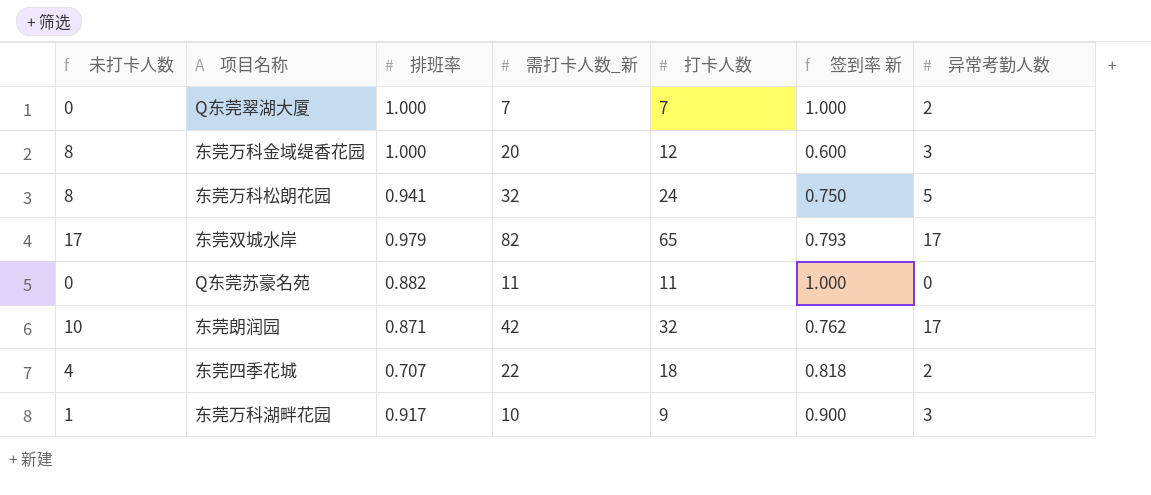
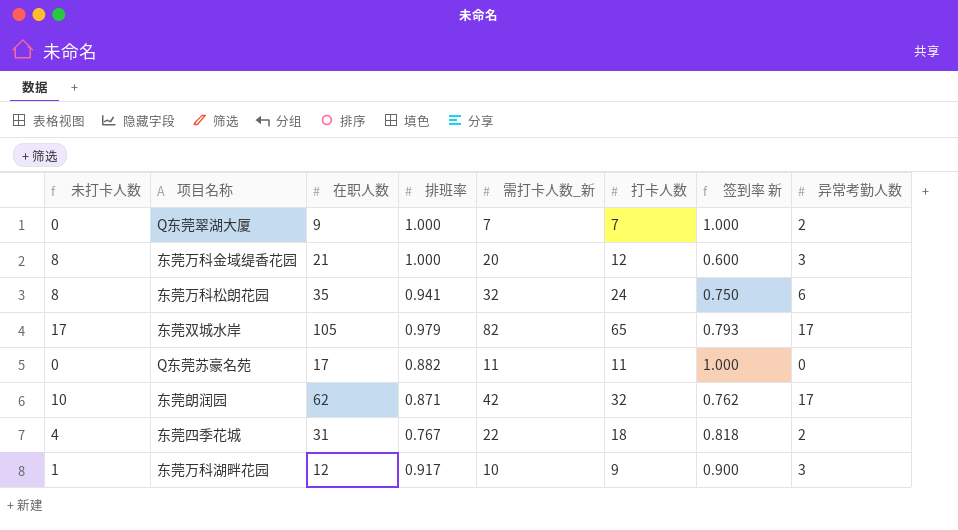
column 在职人数 | position: none -> 3
东莞万科松朗花园 | 异常考勤人数: 5 -> 6
东莞四季花城 | 排班率: 0.707 -> 0.767

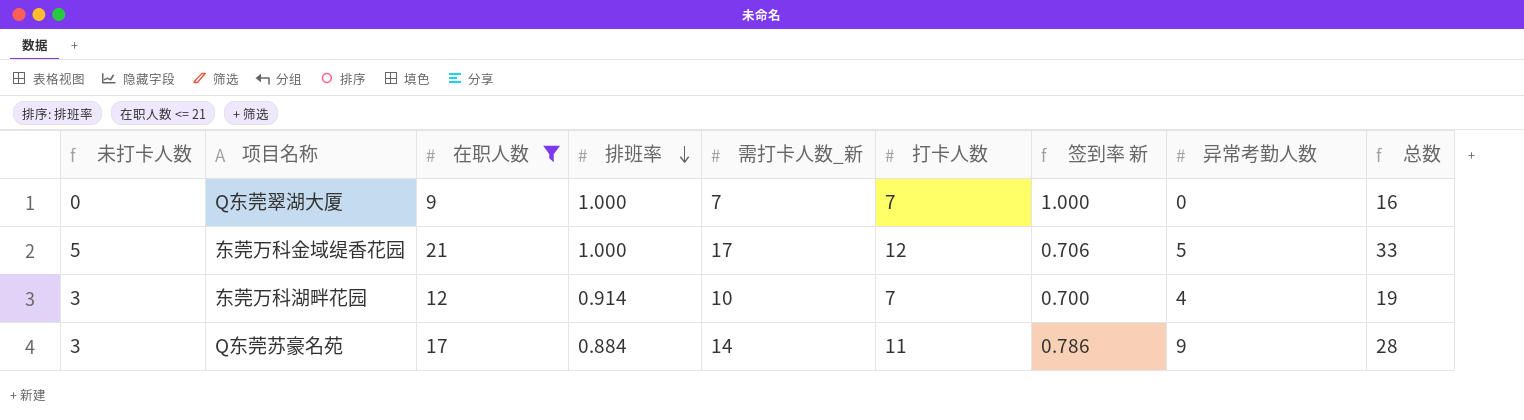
filter: none -> 在职人数 <= 21
row order: none -> 排班率 descending
column 总数 | formula: none -> [在职人数] + [打卡人数]
Q东莞翠湖大厦 | 异常考勤人数: 2 -> 0
东莞万科金域缇香花园 | 未打卡人数: 8 -> 5
东莞万科金域缇香花园 | 需打卡人数_新: 20 -> 17
东莞万科金域缇香花园 | 签到率 新: 0.600 -> 0.706
东莞万科金域缇香花园 | 异常考勤人数: 3 -> 5
东莞万科湖畔花园 | 未打卡人数: 1 -> 3
东莞万科湖畔花园 | 排班率: 0.917 -> 0.914
东莞万科湖畔花园 | 打卡人数: 9 -> 7
东莞万科湖畔花园 | 签到率 新: 0.900 -> 0.700
东莞万科湖畔花园 | 异常考勤人数: 3 -> 4
Q东莞苏豪名苑 | 未打卡人数: 0 -> 3
Q东莞苏豪名苑 | 排班率: 0.882 -> 0.884
Q东莞苏豪名苑 | 需打卡人数_新: 11 -> 14
Q东莞苏豪名苑 | 签到率 新: 1.000 -> 0.786
Q东莞苏豪名苑 | 异常考勤人数: 0 -> 9

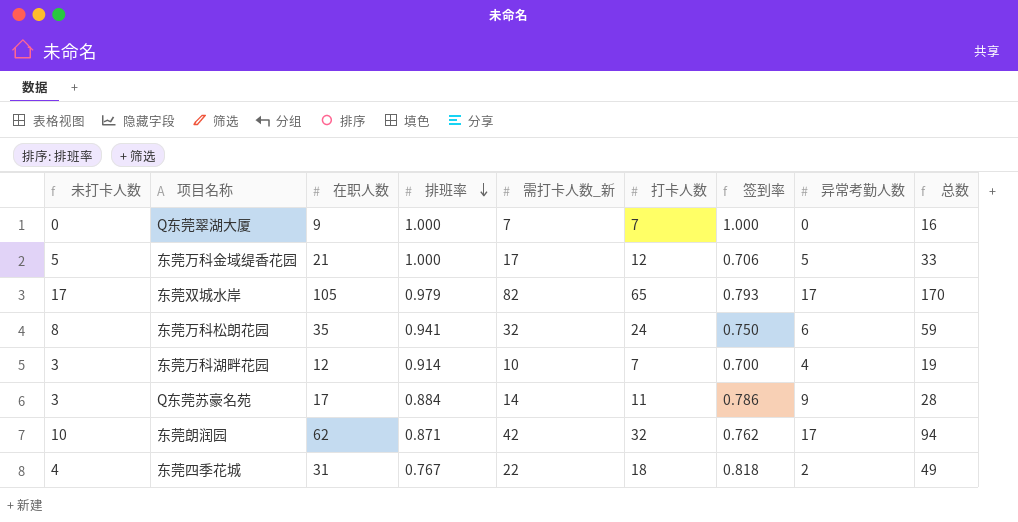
filter: 在职人数 <= 21 -> none
column name: 签到率 新 -> 签到率

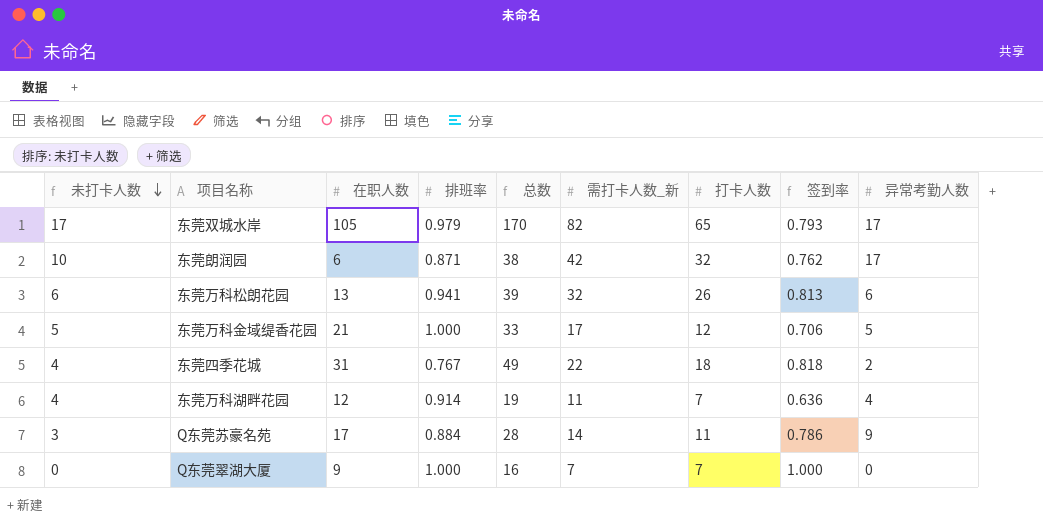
row order: 排班率 descending -> 未打卡人数 descending
column 总数 | position: 9 -> 5
东莞朗润园 | 在职人数: 62 -> 6
东莞朗润园 | 总数: 94 -> 38
东莞万科松朗花园 | 未打卡人数: 8 -> 6
东莞万科松朗花园 | 在职人数: 35 -> 13
东莞万科松朗花园 | 总数: 59 -> 39
东莞万科松朗花园 | 打卡人数: 24 -> 26
东莞万科松朗花园 | 签到率: 0.750 -> 0.813
东莞万科湖畔花园 | 未打卡人数: 3 -> 4
东莞万科湖畔花园 | 需打卡人数_新: 10 -> 11
东莞万科湖畔花园 | 签到率: 0.700 -> 0.636

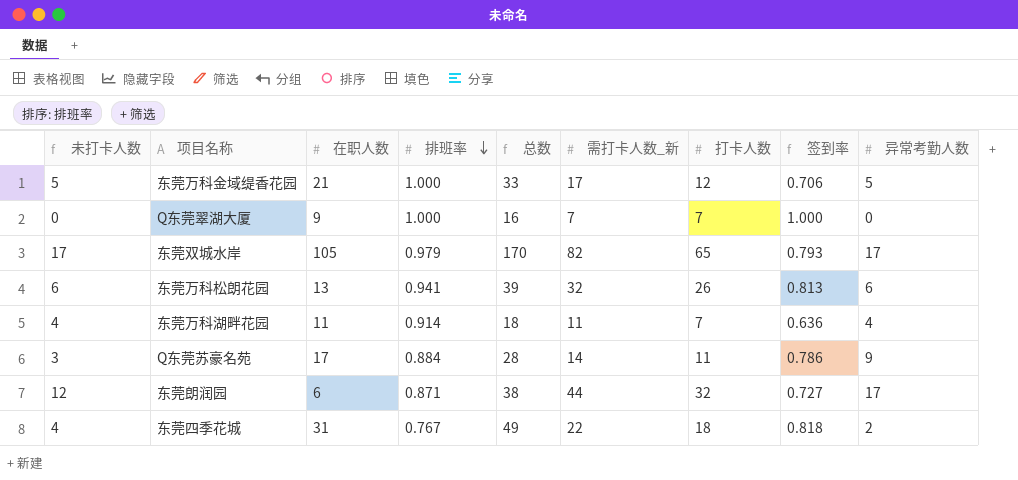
row order: 未打卡人数 descending -> 排班率 descending
东莞万科湖畔花园 | 在职人数: 12 -> 11
东莞万科湖畔花园 | 总数: 19 -> 18
东莞朗润园 | 未打卡人数: 10 -> 12
东莞朗润园 | 需打卡人数_新: 42 -> 44
东莞朗润园 | 签到率: 0.762 -> 0.727

